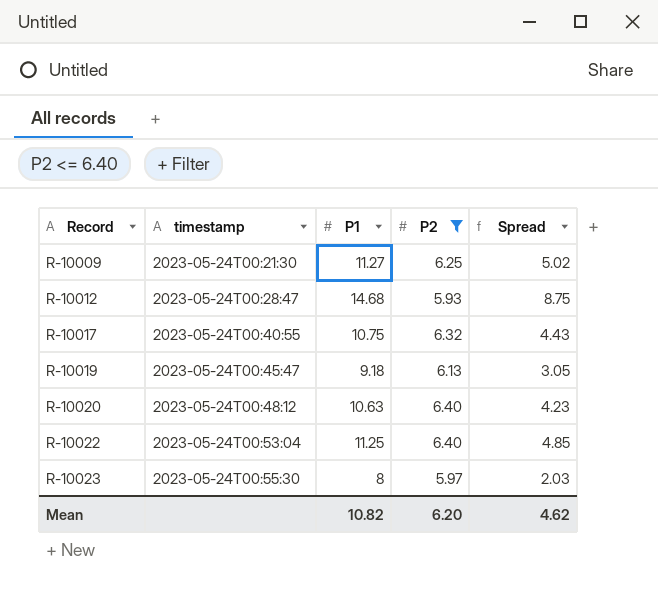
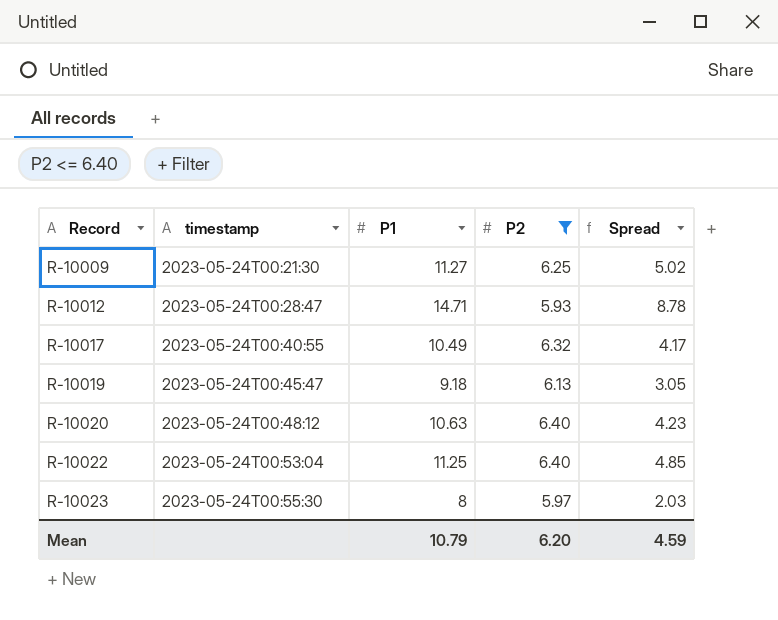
R-10012 | P1: 14.68 -> 14.71
R-10012 | Spread: 8.75 -> 8.78
R-10017 | P1: 10.75 -> 10.49
R-10017 | Spread: 4.43 -> 4.17
Mean | P1: 10.82 -> 10.79
Mean | Spread: 4.62 -> 4.59

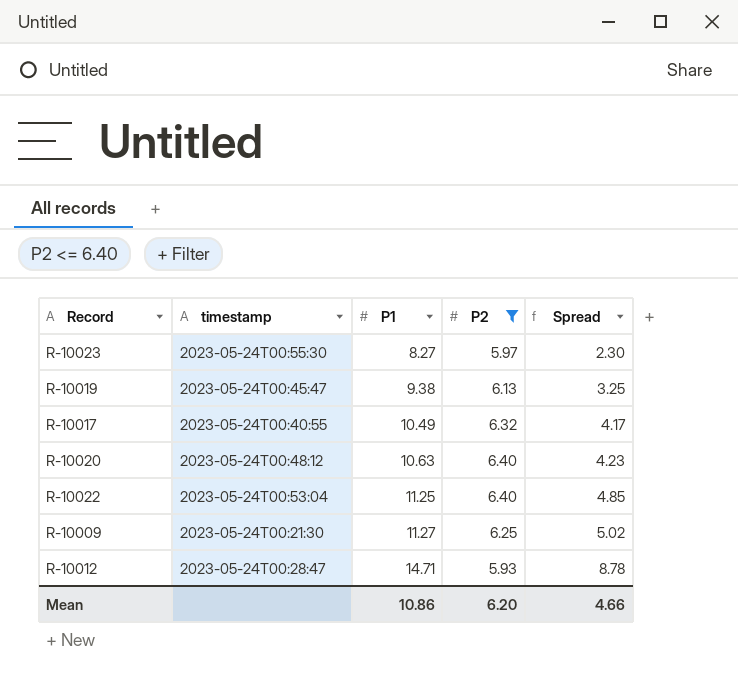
row order: Record ascending -> P1 ascending
R-10023 | P1: 8 -> 8.27
R-10023 | Spread: 2.03 -> 2.30
R-10019 | P1: 9.18 -> 9.38
R-10019 | Spread: 3.05 -> 3.25
Mean | P1: 10.79 -> 10.86
Mean | Spread: 4.59 -> 4.66

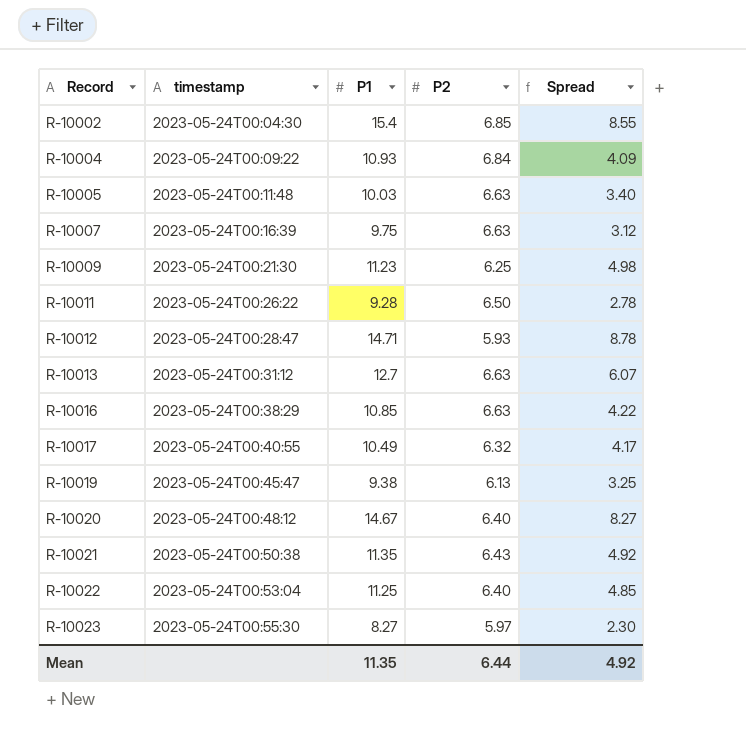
filter: P2 <= 6.40 -> none
row order: P1 ascending -> Record ascending
R-10009 | P1: 11.27 -> 11.23
R-10009 | Spread: 5.02 -> 4.98
R-10020 | P1: 10.63 -> 14.67
R-10020 | Spread: 4.23 -> 8.27
Mean | P1: 10.86 -> 11.35
Mean | P2: 6.20 -> 6.44
Mean | Spread: 4.66 -> 4.92

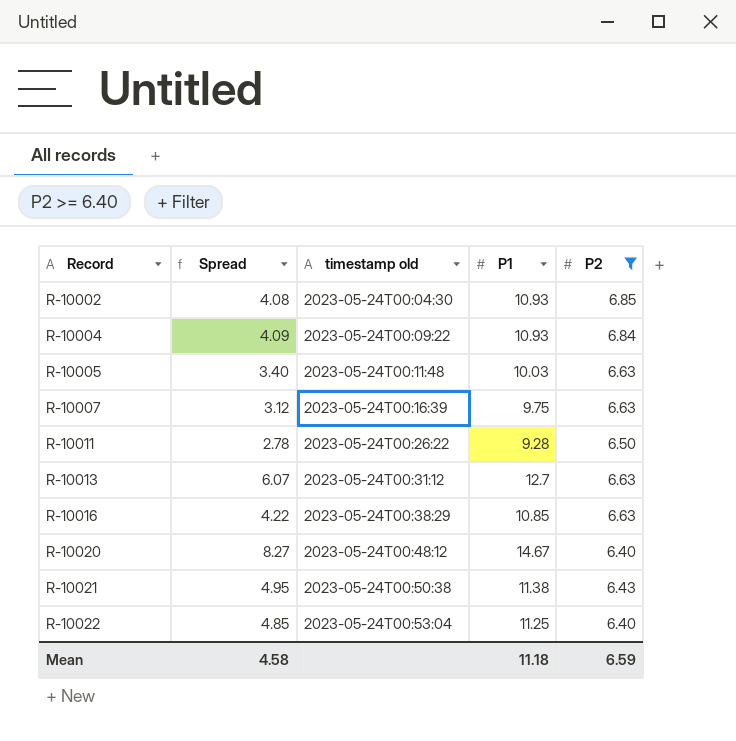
filter: none -> P2 >= 6.40
column Spread | position: 5 -> 2
column name: timestamp -> timestamp old
R-10002 | Spread: 8.55 -> 4.08
R-10002 | P1: 15.4 -> 10.93
R-10021 | Spread: 4.92 -> 4.95
R-10021 | P1: 11.35 -> 11.38
Mean | Spread: 4.92 -> 4.58
Mean | P1: 11.35 -> 11.18
Mean | P2: 6.44 -> 6.59

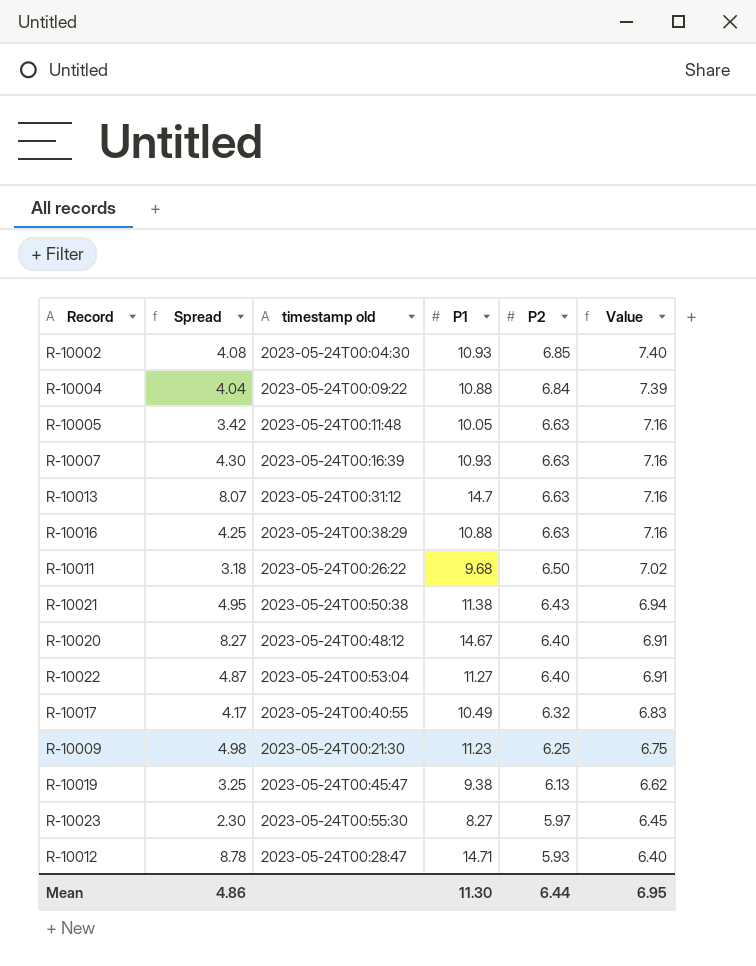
filter: P2 >= 6.40 -> none
row order: Record ascending -> P2 descending
column Value | formula: none -> [P2] * 1.08
R-10004 | Spread: 4.09 -> 4.04
R-10004 | P1: 10.93 -> 10.88
R-10005 | Spread: 3.40 -> 3.42
R-10005 | P1: 10.03 -> 10.05
R-10007 | Spread: 3.12 -> 4.30
R-10007 | P1: 9.75 -> 10.93
R-10013 | Spread: 6.07 -> 8.07
R-10013 | P1: 12.7 -> 14.7
R-10016 | Spread: 4.22 -> 4.25
R-10016 | P1: 10.85 -> 10.88
R-10011 | Spread: 2.78 -> 3.18
R-10011 | P1: 9.28 -> 9.68
R-10022 | Spread: 4.85 -> 4.87
R-10022 | P1: 11.25 -> 11.27
Mean | Spread: 4.58 -> 4.86
Mean | P1: 11.18 -> 11.30
Mean | P2: 6.59 -> 6.44

